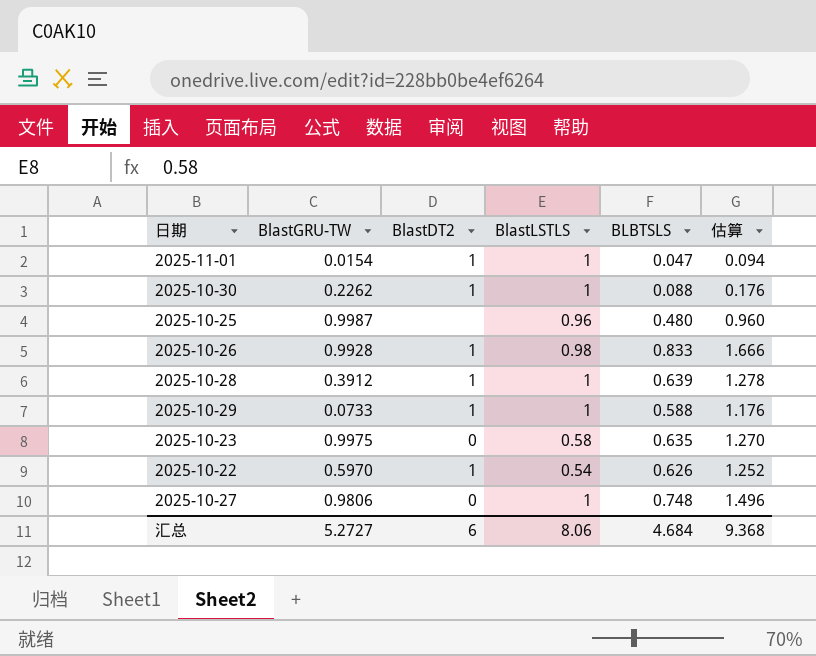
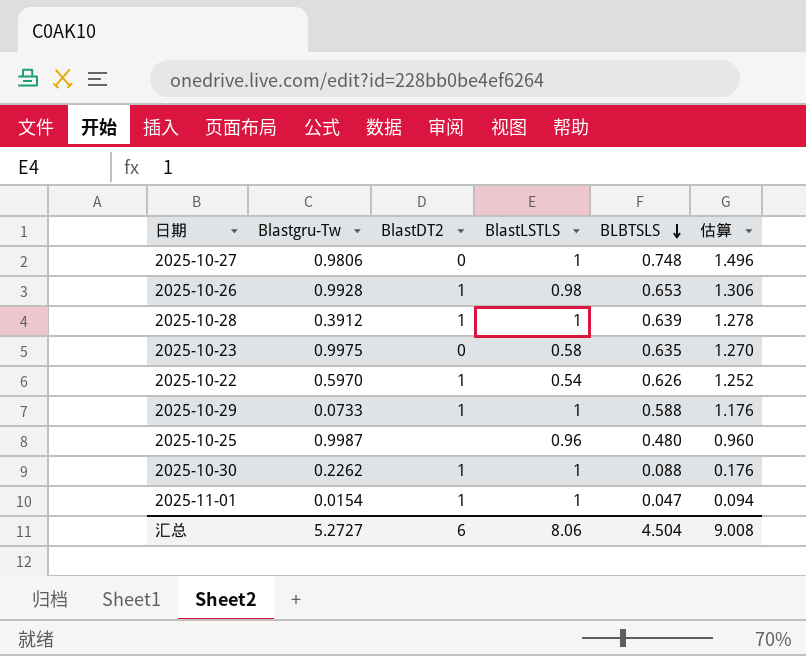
row order: none -> BLBTSLS descending
column name: BlastGRU-TW -> Blastgru-Tw
2025-10-26 | BLBTSLS: 0.833 -> 0.653
2025-10-26 | 估算: 1.666 -> 1.306
汇总 | BLBTSLS: 4.684 -> 4.504
汇总 | 估算: 9.368 -> 9.008

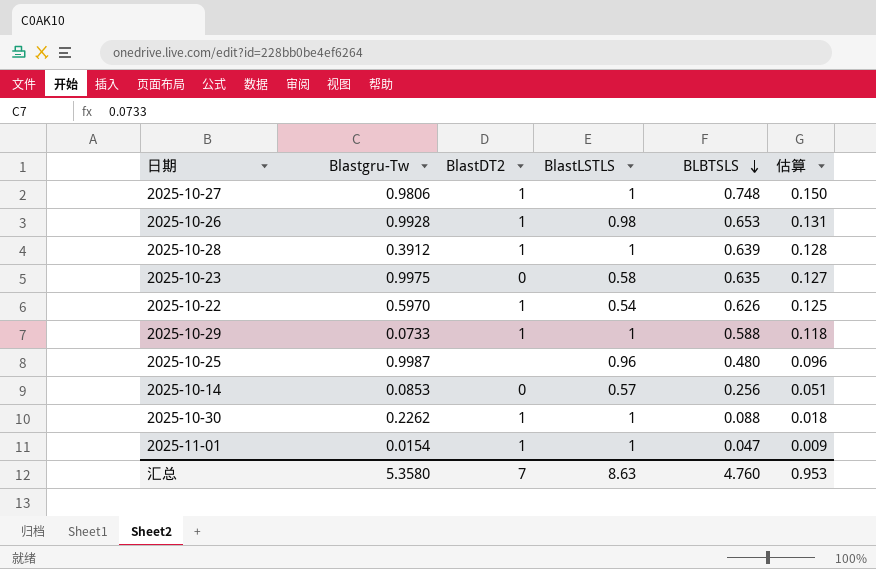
column 估算 | formula: [BLBTSLS] * 2 -> [BLBTSLS] * 0.2
2025-10-27 | BlastDT2: 0 -> 1
row 2025-10-14: none -> 0.0853 | 0 | 0.57 | 0.256 | 0.051
汇总 | Blastgru-Tw: 5.2727 -> 5.3580
汇总 | BlastDT2: 6 -> 7
汇总 | BlastLSTLS: 8.06 -> 8.63
汇总 | BLBTSLS: 4.504 -> 4.760
汇总 | 估算: 9.008 -> 0.953

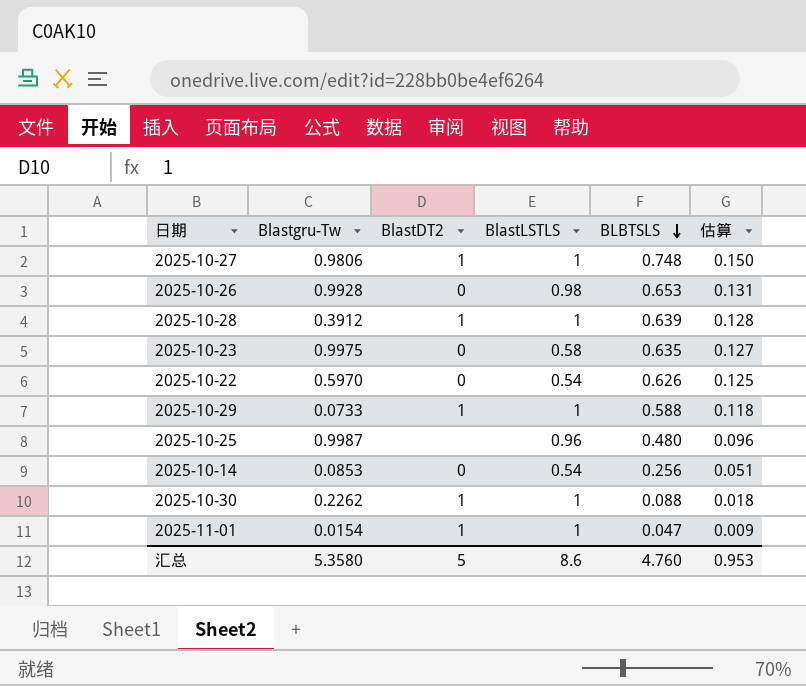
2025-10-26 | BlastDT2: 1 -> 0
2025-10-22 | BlastDT2: 1 -> 0
2025-10-14 | BlastLSTLS: 0.57 -> 0.54
汇总 | BlastDT2: 7 -> 5
汇总 | BlastLSTLS: 8.63 -> 8.6

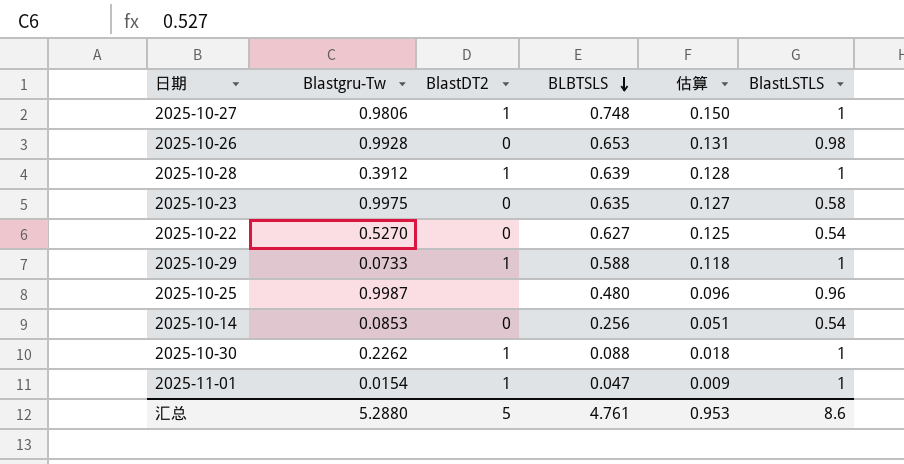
column BlastLSTLS | position: 4 -> 6
2025-10-22 | Blastgru-Tw: 0.5970 -> 0.5270
2025-10-22 | BLBTSLS: 0.626 -> 0.627
汇总 | Blastgru-Tw: 5.3580 -> 5.2880
汇总 | BLBTSLS: 4.760 -> 4.761

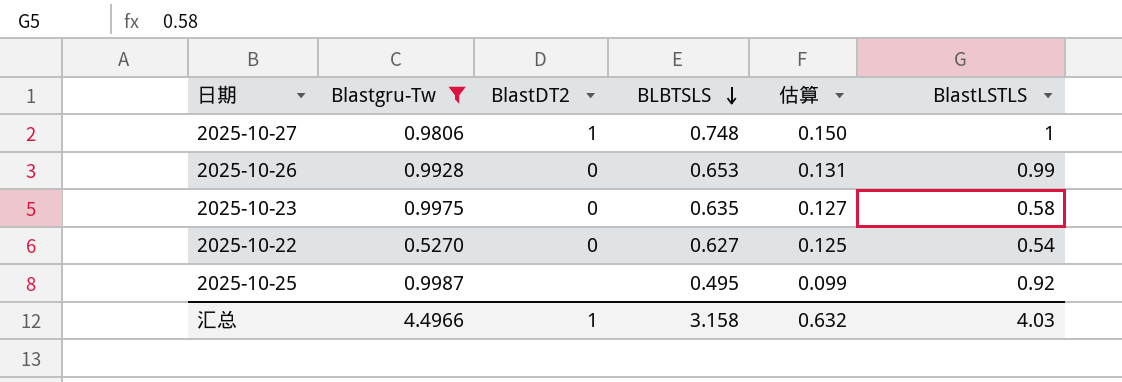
filter: none -> Blastgru-Tw >= 0.5270
2025-10-26 | BlastLSTLS: 0.98 -> 0.99
2025-10-25 | BLBTSLS: 0.480 -> 0.495
2025-10-25 | 估算: 0.096 -> 0.099
2025-10-25 | BlastLSTLS: 0.96 -> 0.92
汇总 | Blastgru-Tw: 5.2880 -> 4.4966
汇总 | BlastDT2: 5 -> 1
汇总 | BLBTSLS: 4.761 -> 3.158
汇总 | 估算: 0.953 -> 0.632
汇总 | BlastLSTLS: 8.6 -> 4.03

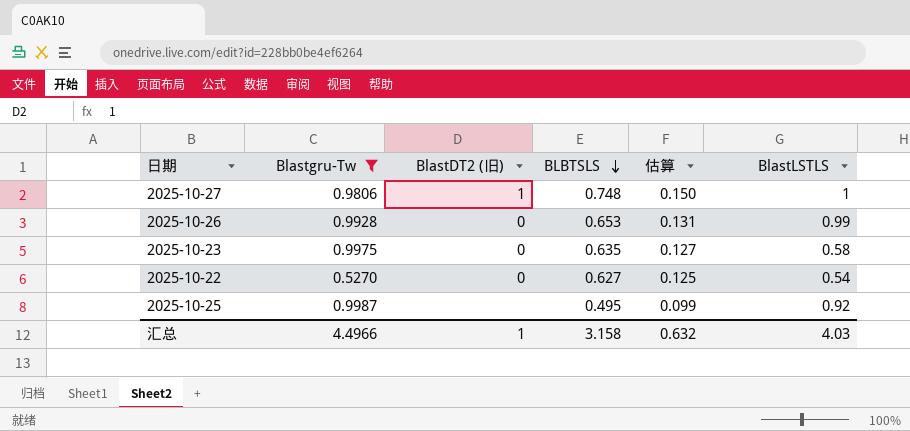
column name: BlastDT2 -> BlastDT2 (旧)

